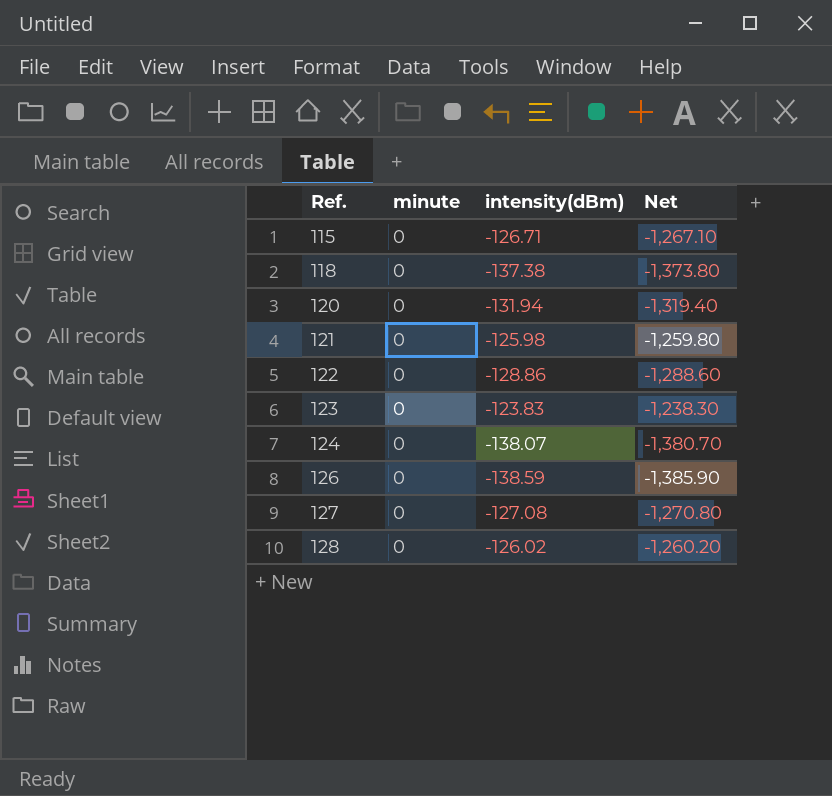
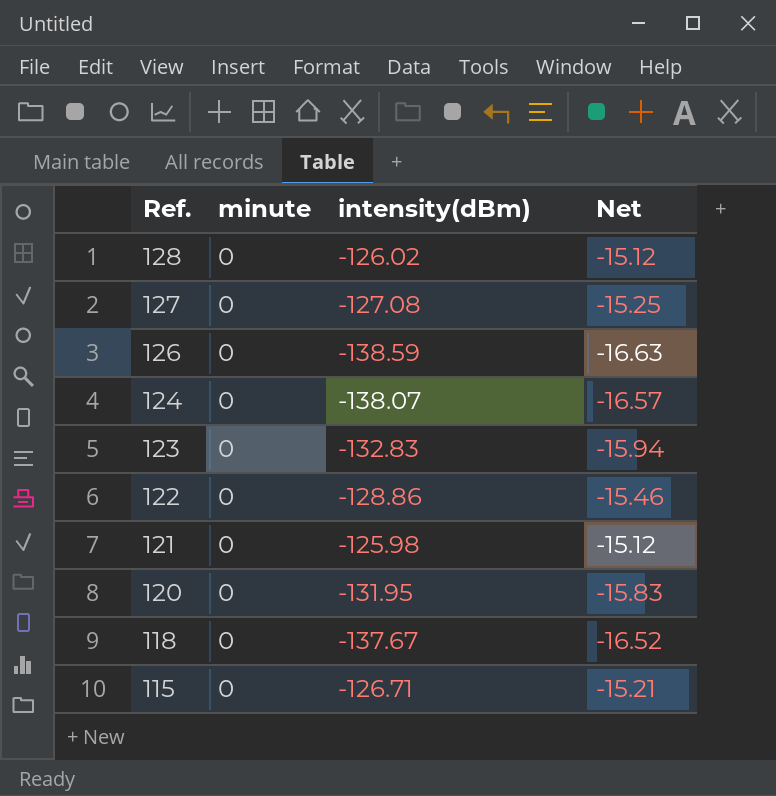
row order: Ref. ascending -> Ref. descending
column Net | formula: [intensity(dBm)] * 10 -> [intensity(dBm)] * 0.12
123 | intensity(dBm): -123.83 -> -132.83
120 | intensity(dBm): -131.94 -> -131.95
118 | intensity(dBm): -137.38 -> -137.67

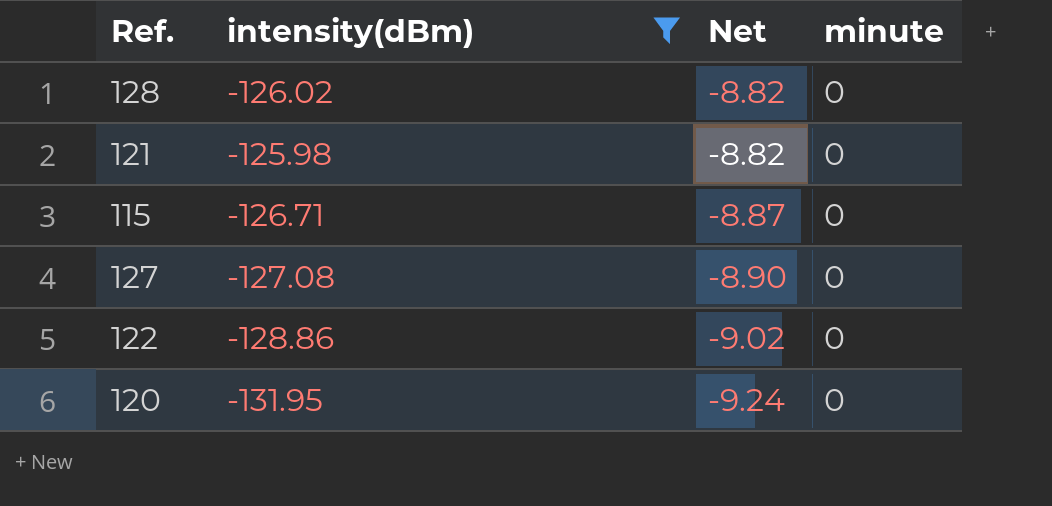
filter: none -> intensity(dBm) >= -131.95
row order: Ref. descending -> Net descending
column Net | formula: [intensity(dBm)] * 0.12 -> [intensity(dBm)] * 0.07
column minute | position: 2 -> 4

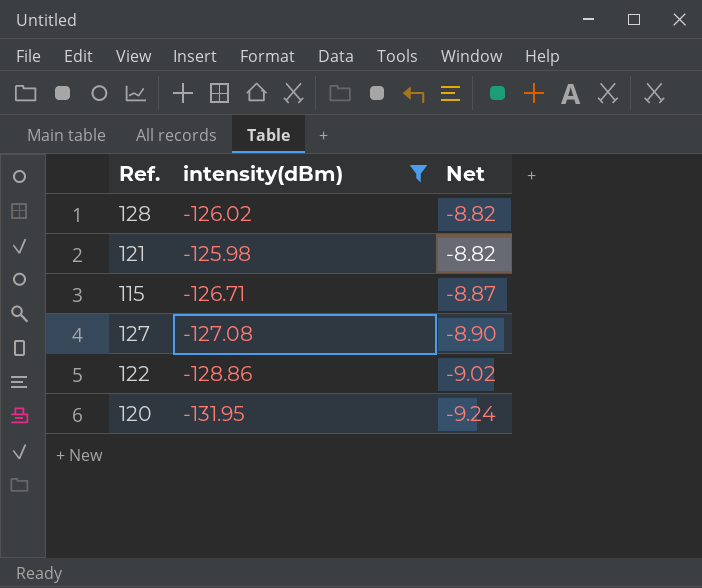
column minute | position: 4 -> none

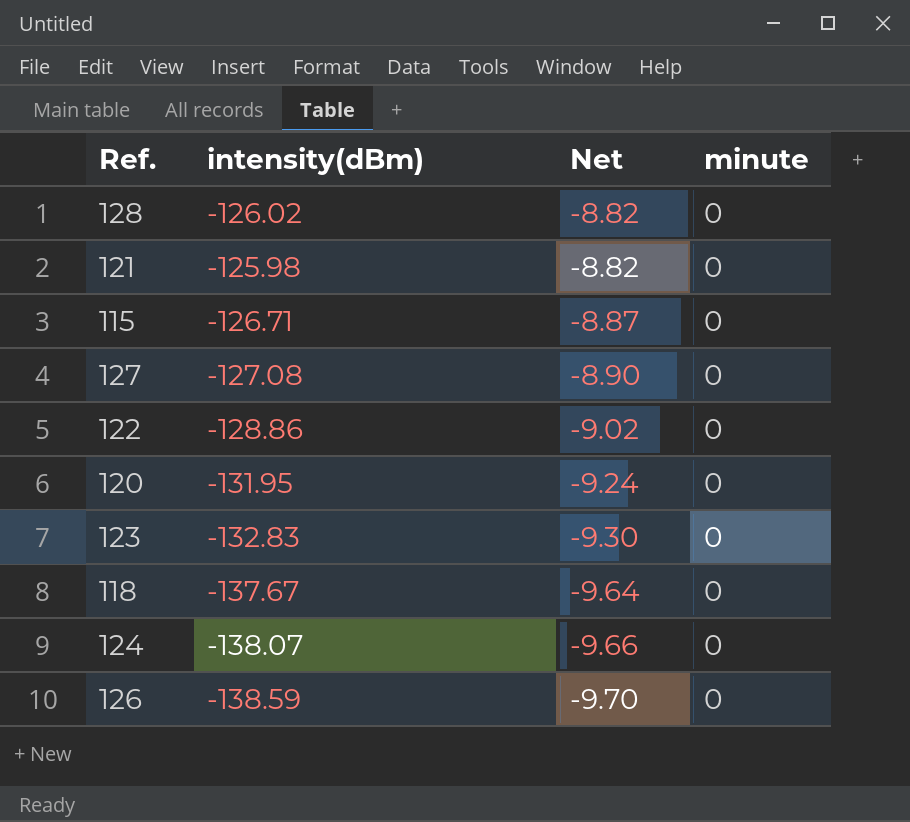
filter: intensity(dBm) >= -131.95 -> none
column minute | position: none -> 4

